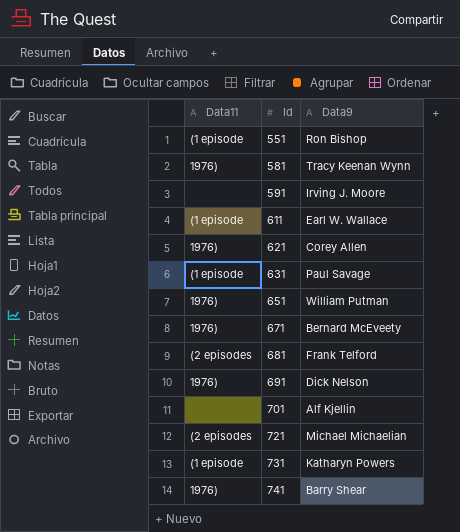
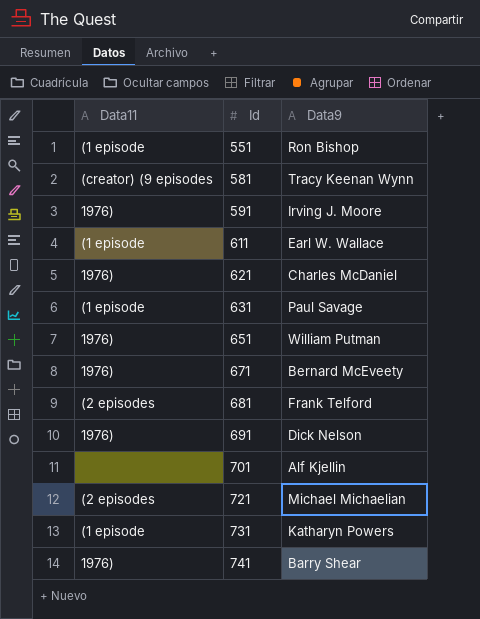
581 | Data11: 1976) -> (creator) (9 episodes
591 | Data11: none -> 1976)
621 | Data9: Corey Allen -> Charles McDaniel

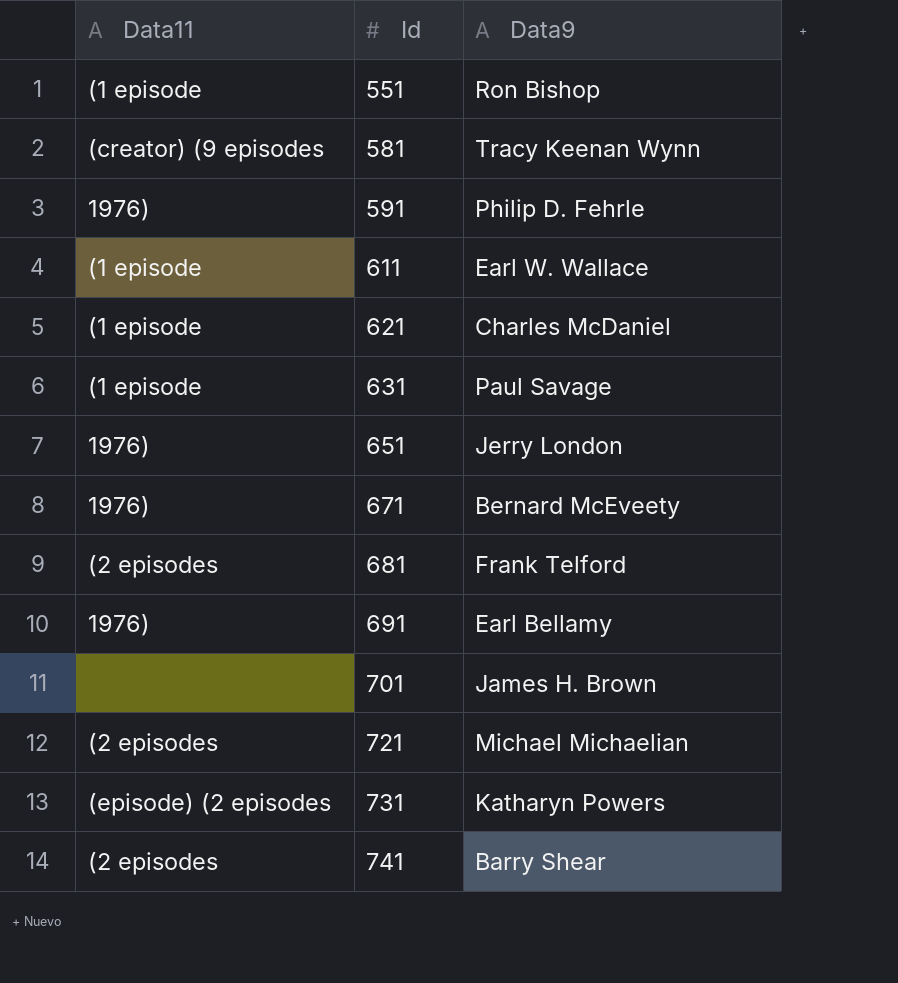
591 | Data9: Irving J. Moore -> Philip D. Fehrle
621 | Data11: 1976) -> (1 episode
651 | Data9: William Putman -> Jerry London
691 | Data9: Dick Nelson -> Earl Bellamy
701 | Data9: Alf Kjellin -> James H. Brown
731 | Data11: (1 episode -> (episode) (2 episodes
741 | Data11: 1976) -> (2 episodes

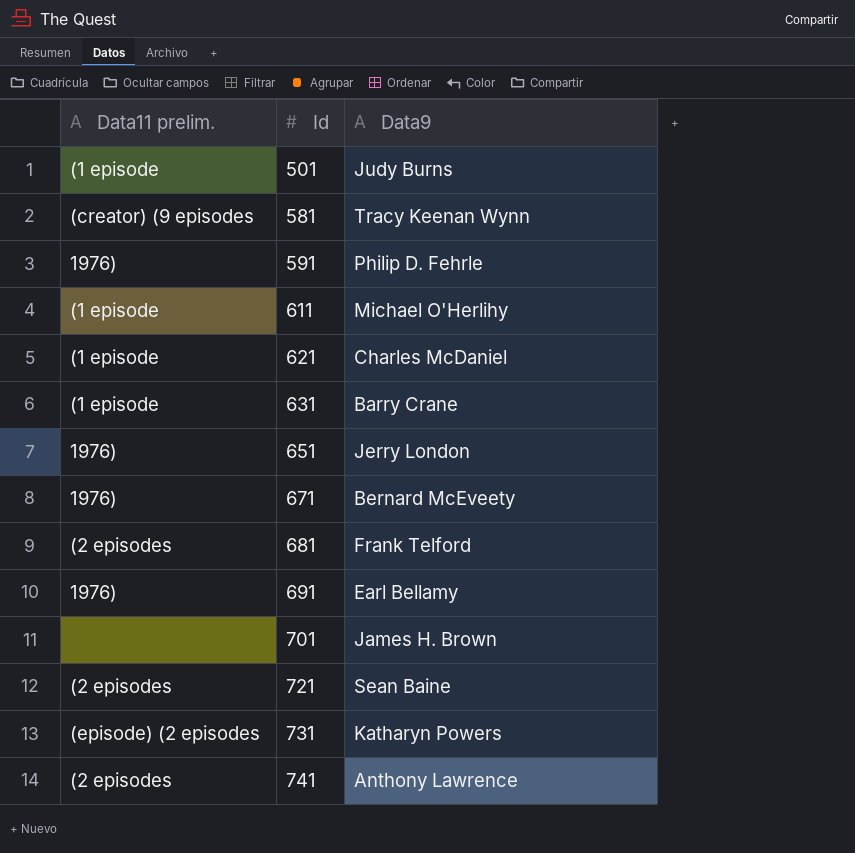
column name: Data11 -> Data11 prelim.
row 551: (1 episode | Ron Bishop -> none
row 501: none -> (1 episode | Judy Burns
611 | Data9: Earl W. Wallace -> Michael O'Herlihy
631 | Data9: Paul Savage -> Barry Crane
721 | Data9: Michael Michaelian -> Sean Baine
741 | Data9: Barry Shear -> Anthony Lawrence

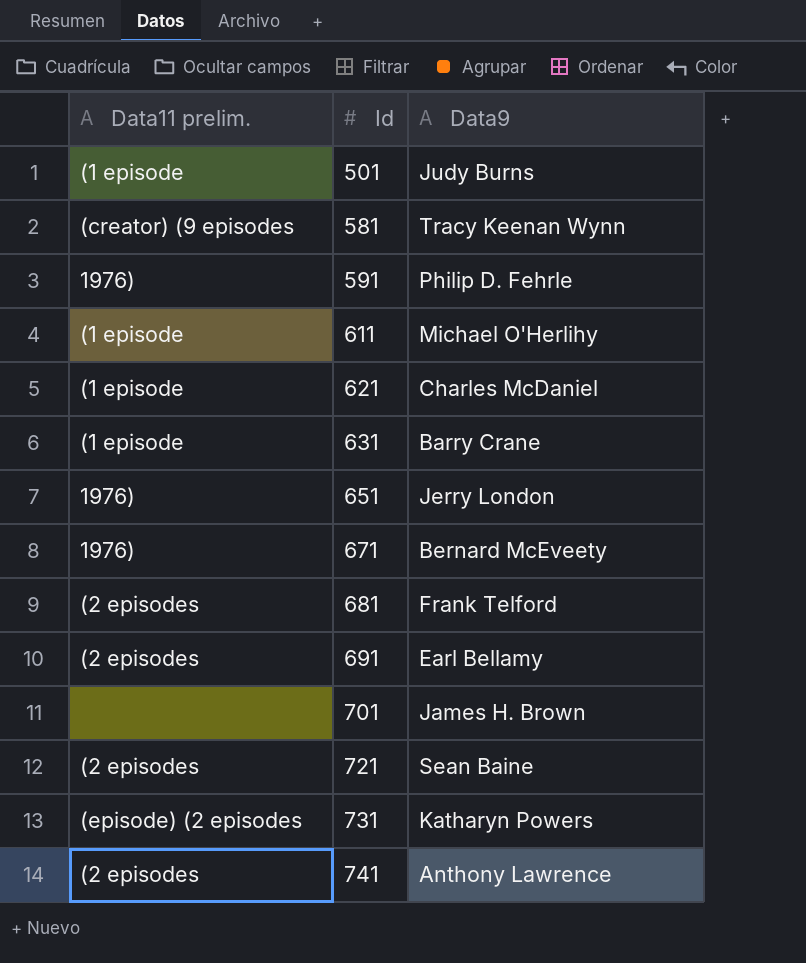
691 | Data11 prelim.: 1976) -> (2 episodes

